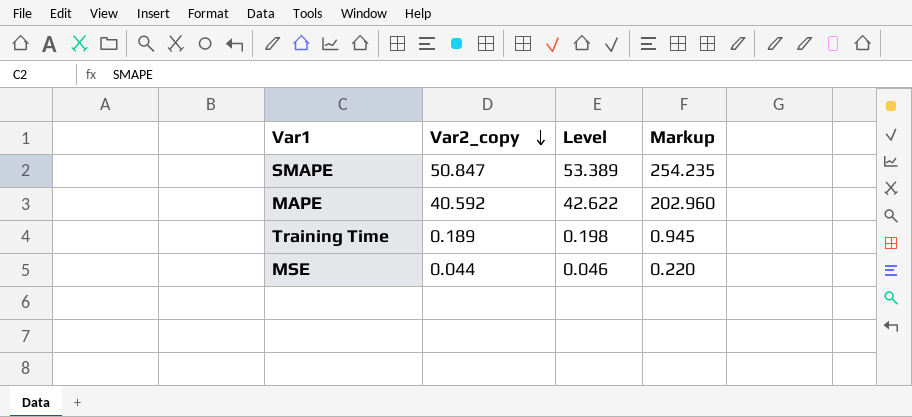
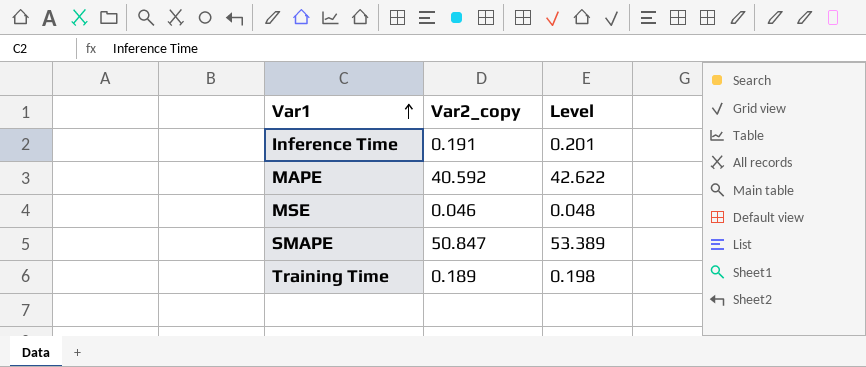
row order: Var2_copy descending -> Var1 ascending
column Markup | formula: [Var2_copy] * 5 -> none
row Inference Time: none -> 0.191 | 0.201
MSE | Var2_copy: 0.044 -> 0.046
MSE | Level: 0.046 -> 0.048

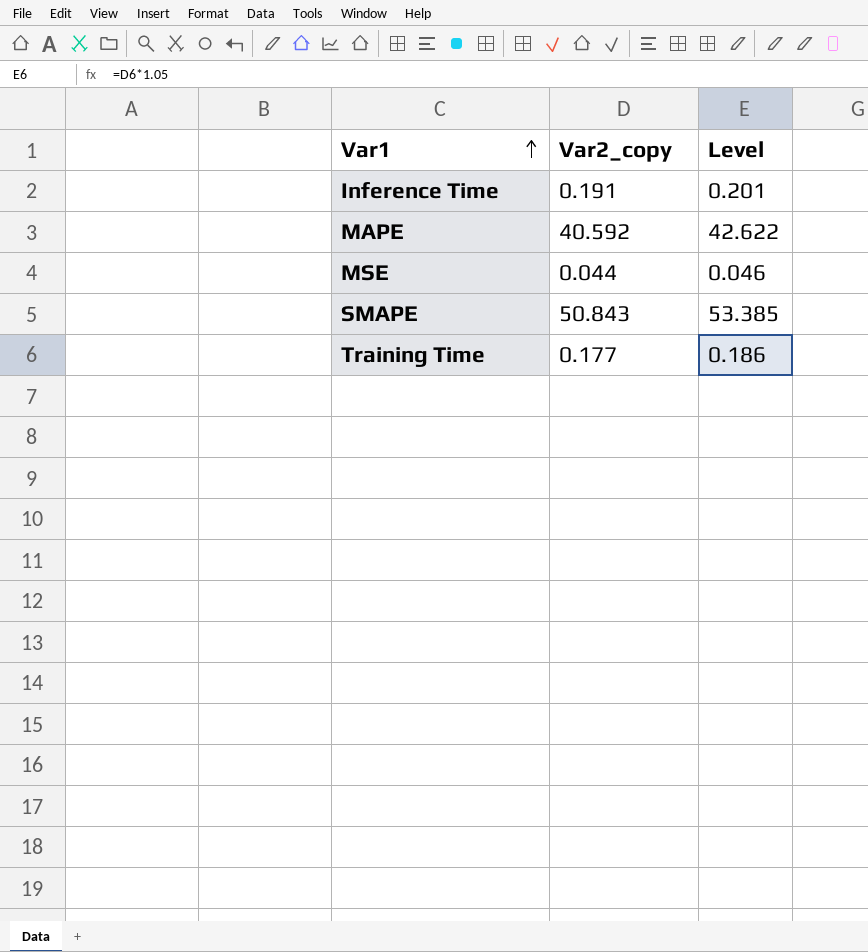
MSE | Var2_copy: 0.046 -> 0.044
MSE | Level: 0.048 -> 0.046
SMAPE | Var2_copy: 50.847 -> 50.843
SMAPE | Level: 53.389 -> 53.385
Training Time | Var2_copy: 0.189 -> 0.177
Training Time | Level: 0.198 -> 0.186

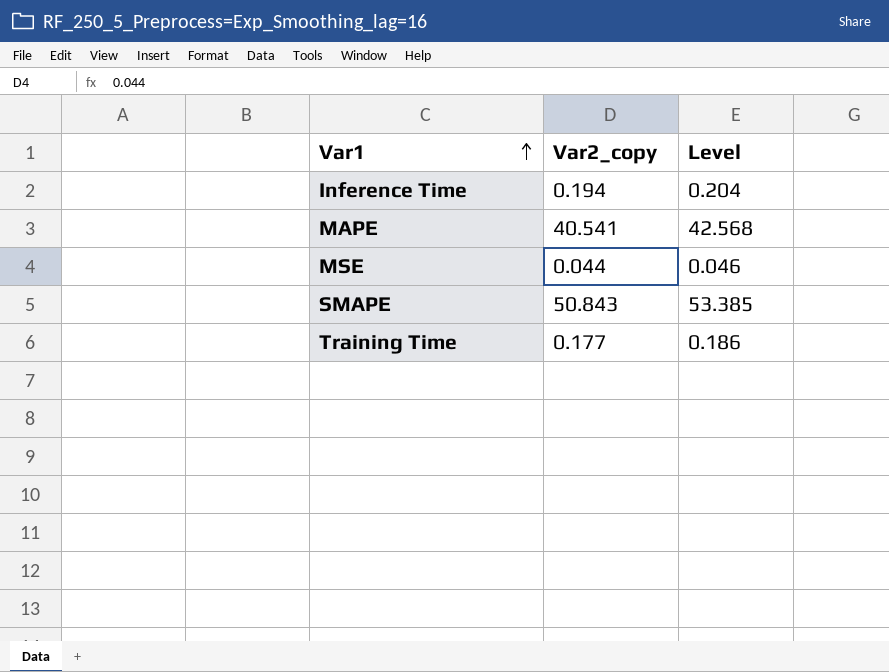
Inference Time | Var2_copy: 0.191 -> 0.194
Inference Time | Level: 0.201 -> 0.204
MAPE | Var2_copy: 40.592 -> 40.541
MAPE | Level: 42.622 -> 42.568

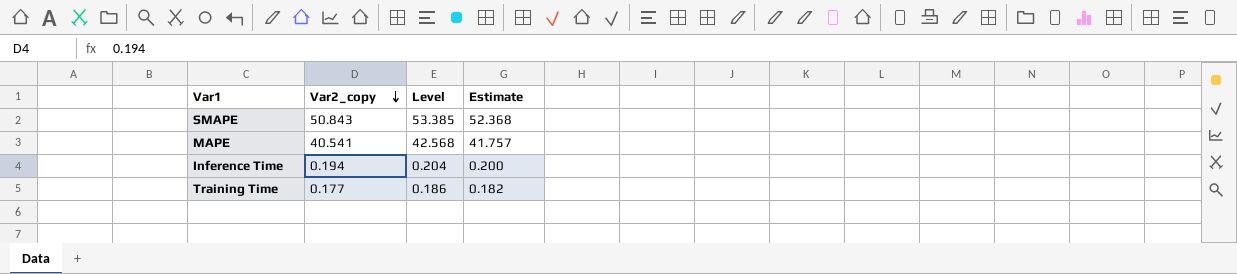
row order: Var1 ascending -> Var2_copy descending
column Estimate | formula: none -> [Var2_copy] * 1.03
row MSE: 0.044 | 0.046 -> none

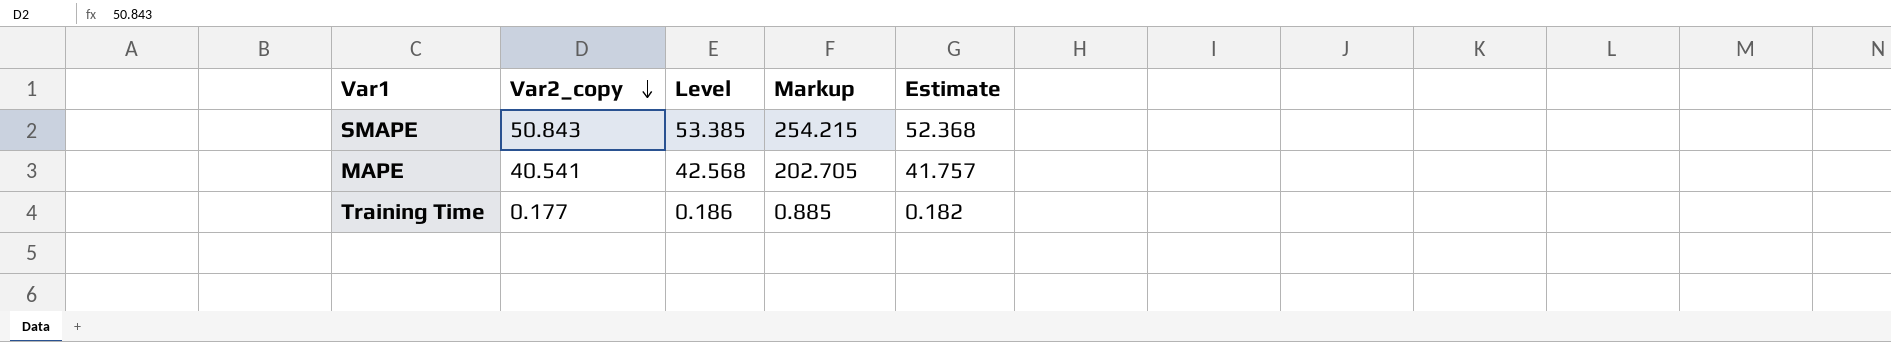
column Markup | formula: none -> [Var2_copy] * 5
row Inference Time: 0.194 | 0.204 | 0.200 -> none

